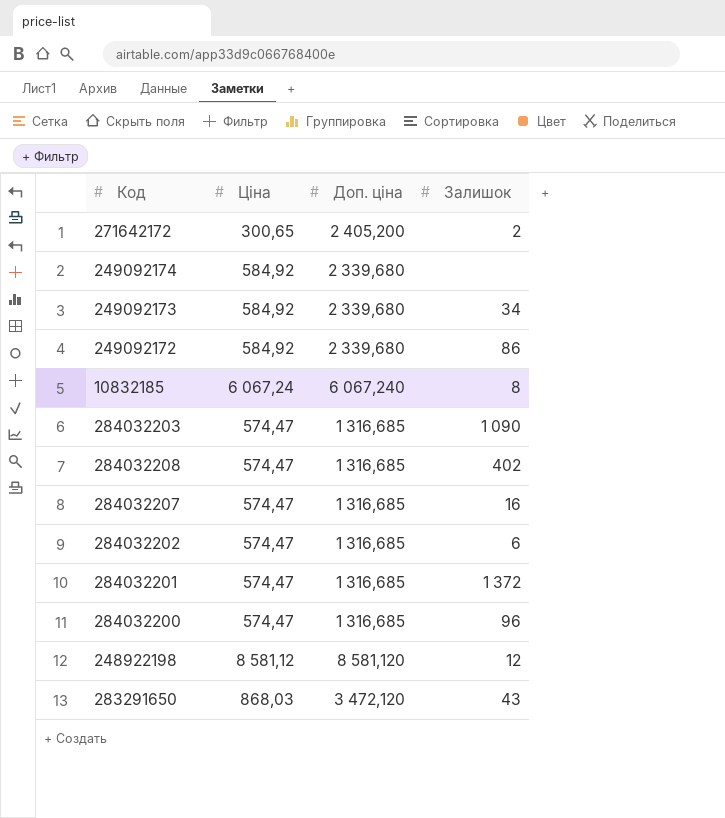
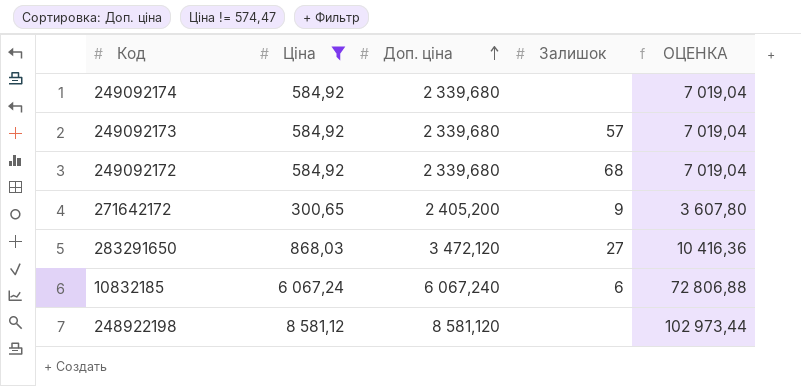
filter: none -> Ціна != 574,47
row order: none -> Доп. ціна ascending
column ОЦЕНКА | formula: none -> [Ціна] * 12
249092173 | Залишок: 34 -> 57
249092172 | Залишок: 86 -> 68
271642172 | Залишок: 2 -> 9
283291650 | Залишок: 43 -> 27
10832185 | Залишок: 8 -> 6
248922198 | Залишок: 12 -> none

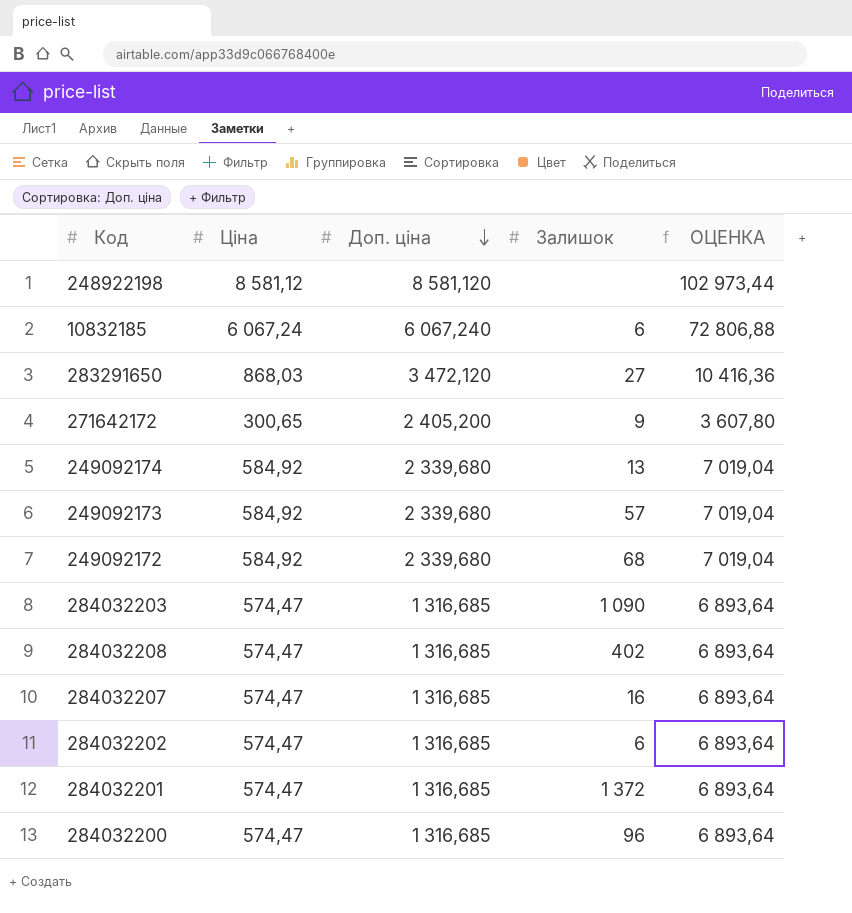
filter: Ціна != 574,47 -> none
row order: Доп. ціна ascending -> Доп. ціна descending
249092174 | Залишок: none -> 13

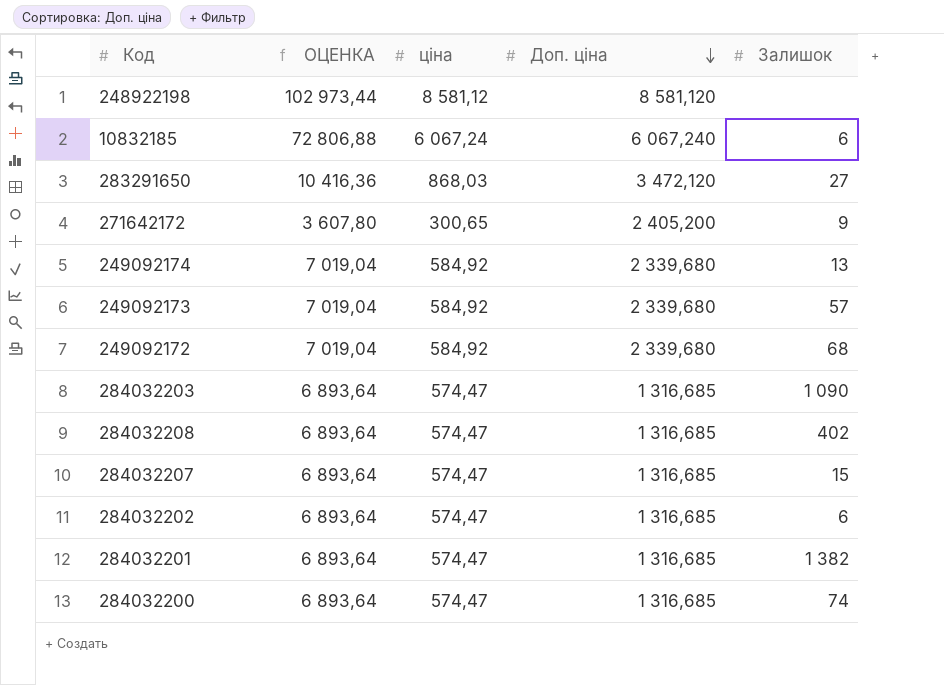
column ОЦЕНКА | position: 5 -> 2
column name: Ціна -> ціна
284032207 | Залишок: 16 -> 15
284032201 | Залишок: 1 372 -> 1 382
284032200 | Залишок: 96 -> 74

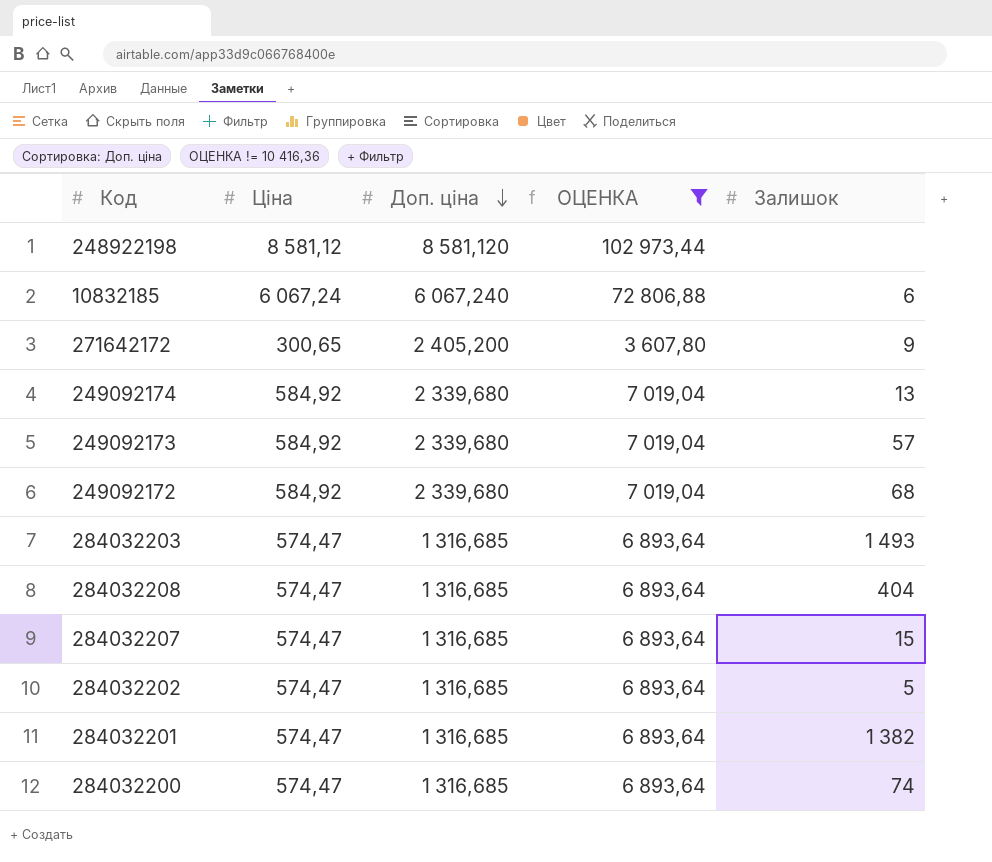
filter: none -> ОЦЕНКА != 10 416,36
column name: ціна -> Ціна
column ОЦЕНКА | position: 2 -> 4
284032203 | Залишок: 1 090 -> 1 493
284032208 | Залишок: 402 -> 404
284032202 | Залишок: 6 -> 5

